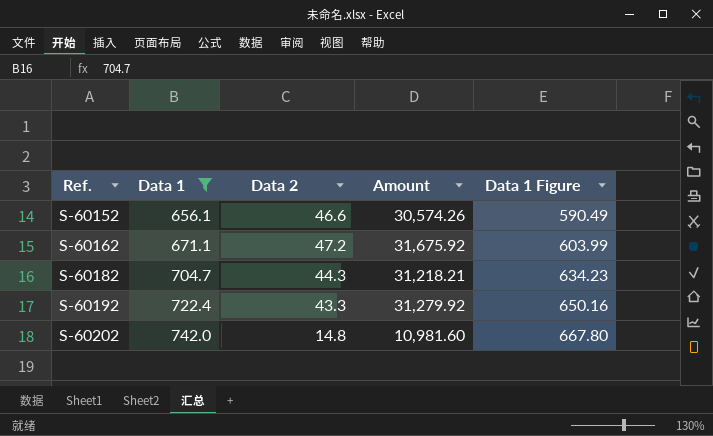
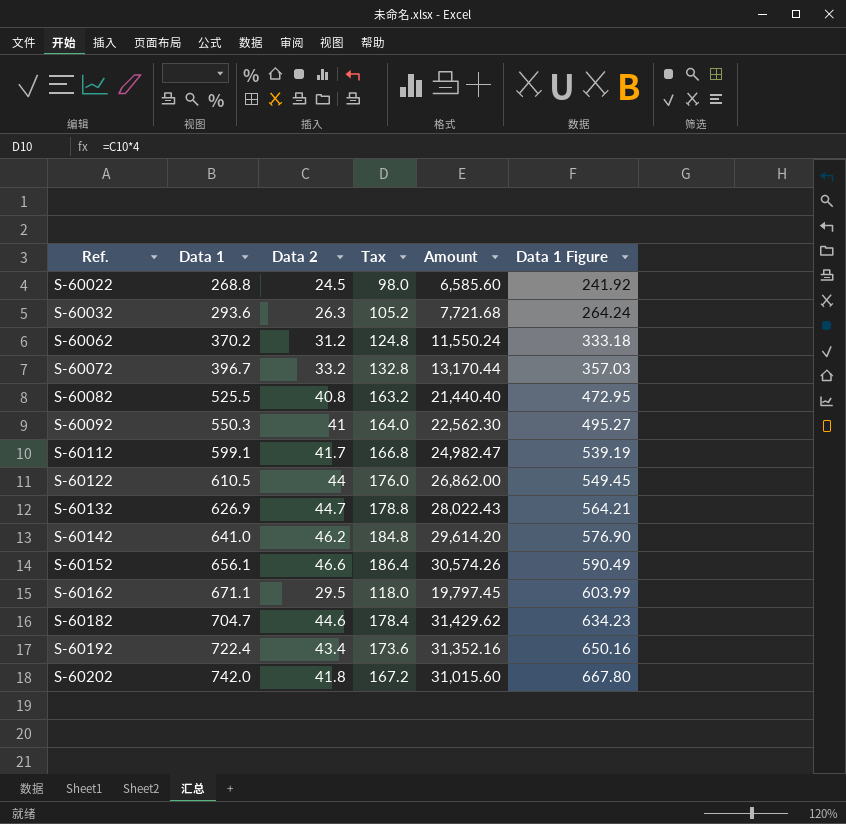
filter: Data 1 >= 656.1 -> none
column Tax | formula: none -> [Data 2] * 4
S-60162 | Data 2: 47.2 -> 29.5
S-60162 | Amount: 31,675.92 -> 19,797.45
S-60182 | Data 2: 44.3 -> 44.6
S-60182 | Amount: 31,218.21 -> 31,429.62
S-60192 | Data 2: 43.3 -> 43.4
S-60192 | Amount: 31,279.92 -> 31,352.16
S-60202 | Data 2: 14.8 -> 41.8
S-60202 | Amount: 10,981.60 -> 31,015.60

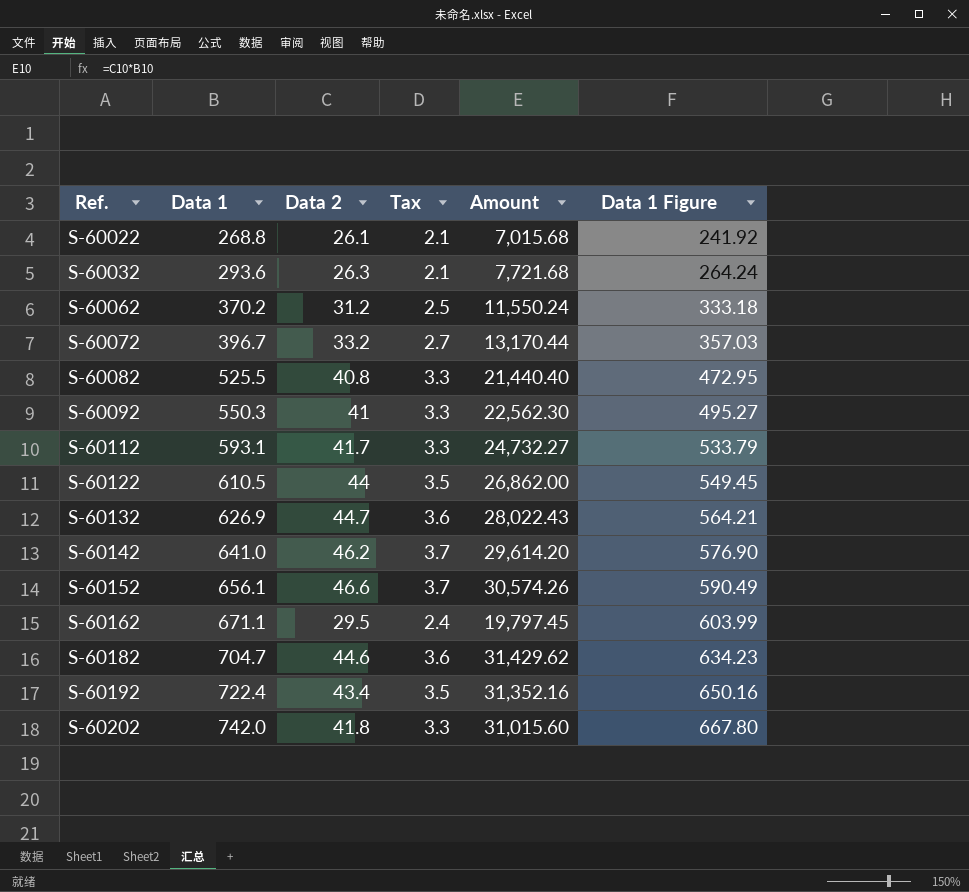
column Tax | formula: [Data 2] * 4 -> [Data 2] * 0.08
S-60022 | Data 2: 24.5 -> 26.1
S-60022 | Amount: 6,585.60 -> 7,015.68
S-60112 | Data 1: 599.1 -> 593.1
S-60112 | Amount: 24,982.47 -> 24,732.27
S-60112 | Data 1 Figure: 539.19 -> 533.79

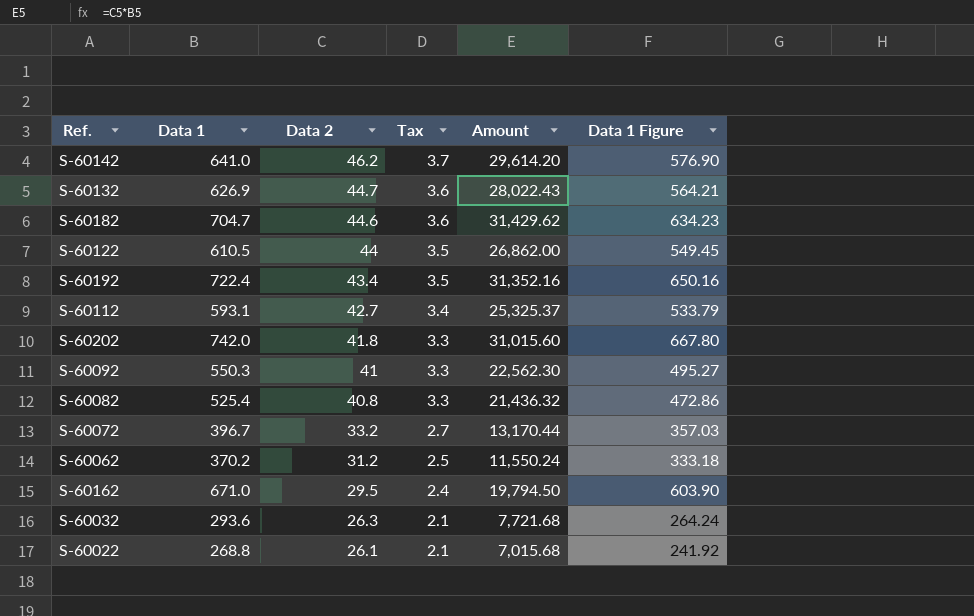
row order: Ref. ascending -> Data 2 descending
row S-60152: 656.1 | 46.6 | 3.7 | 30,574.26 | 590.49 -> none
S-60112 | Data 2: 41.7 -> 42.7
S-60112 | Tax: 3.3 -> 3.4
S-60112 | Amount: 24,732.27 -> 25,325.37
S-60082 | Data 1: 525.5 -> 525.4
S-60082 | Amount: 21,440.40 -> 21,436.32
S-60082 | Data 1 Figure: 472.95 -> 472.86
S-60162 | Data 1: 671.1 -> 671.0
S-60162 | Amount: 19,797.45 -> 19,794.50
S-60162 | Data 1 Figure: 603.99 -> 603.90

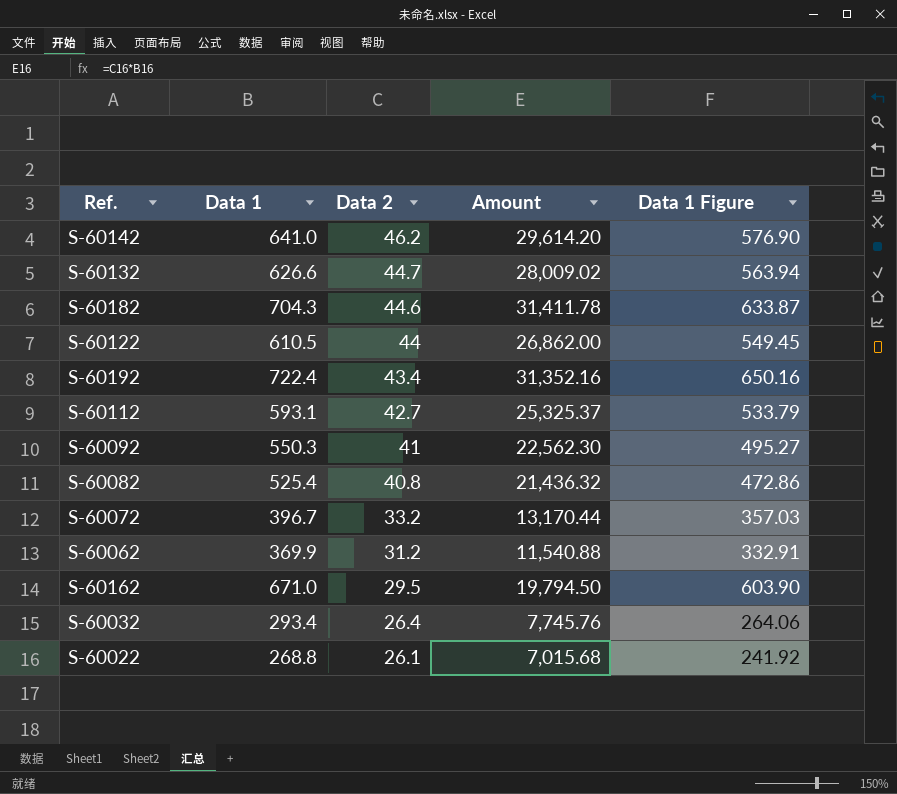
column Tax | formula: [Data 2] * 0.08 -> none
row S-60202: 742.0 | 41.8 | 3.3 | 31,015.60 | 667.80 -> none
S-60132 | Data 1: 626.9 -> 626.6
S-60132 | Amount: 28,022.43 -> 28,009.02
S-60132 | Data 1 Figure: 564.21 -> 563.94
S-60182 | Data 1: 704.7 -> 704.3
S-60182 | Amount: 31,429.62 -> 31,411.78
S-60182 | Data 1 Figure: 634.23 -> 633.87
S-60062 | Data 1: 370.2 -> 369.9
S-60062 | Amount: 11,550.24 -> 11,540.88
S-60062 | Data 1 Figure: 333.18 -> 332.91
S-60032 | Data 1: 293.6 -> 293.4
S-60032 | Data 2: 26.3 -> 26.4
S-60032 | Amount: 7,721.68 -> 7,745.76
S-60032 | Data 1 Figure: 264.24 -> 264.06

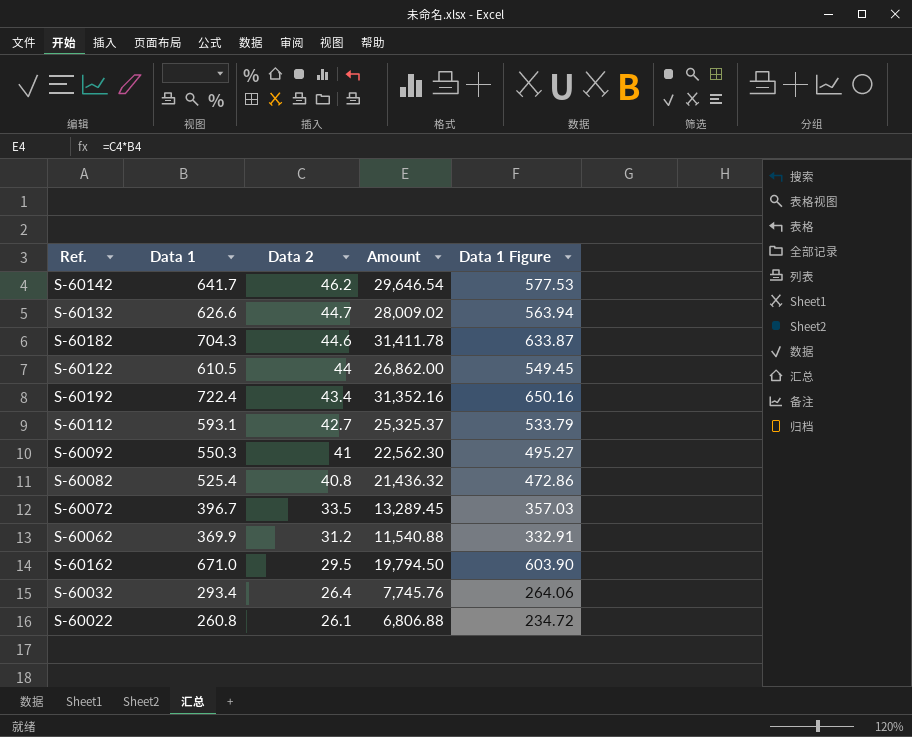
S-60142 | Data 1: 641.0 -> 641.7
S-60142 | Amount: 29,614.20 -> 29,646.54
S-60142 | Data 1 Figure: 576.90 -> 577.53
S-60072 | Data 2: 33.2 -> 33.5
S-60072 | Amount: 13,170.44 -> 13,289.45
S-60022 | Data 1: 268.8 -> 260.8
S-60022 | Amount: 7,015.68 -> 6,806.88
S-60022 | Data 1 Figure: 241.92 -> 234.72

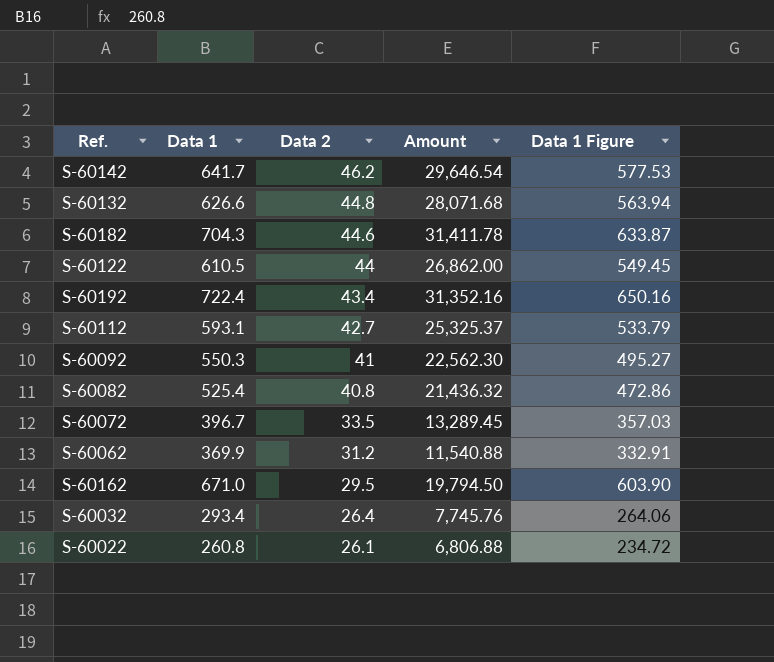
S-60132 | Data 2: 44.7 -> 44.8
S-60132 | Amount: 28,009.02 -> 28,071.68

